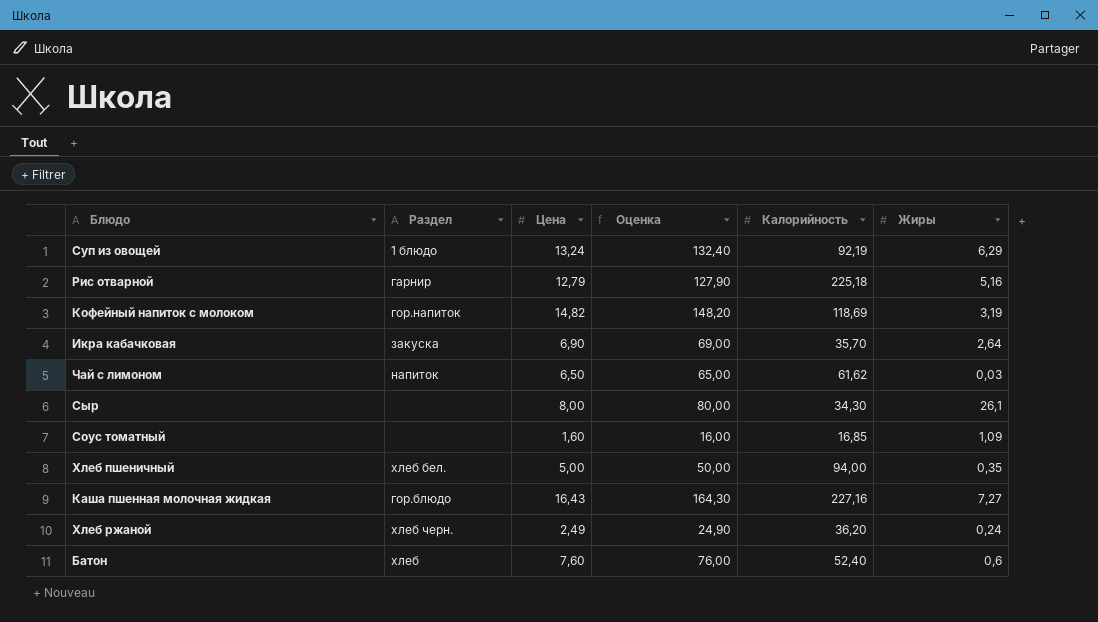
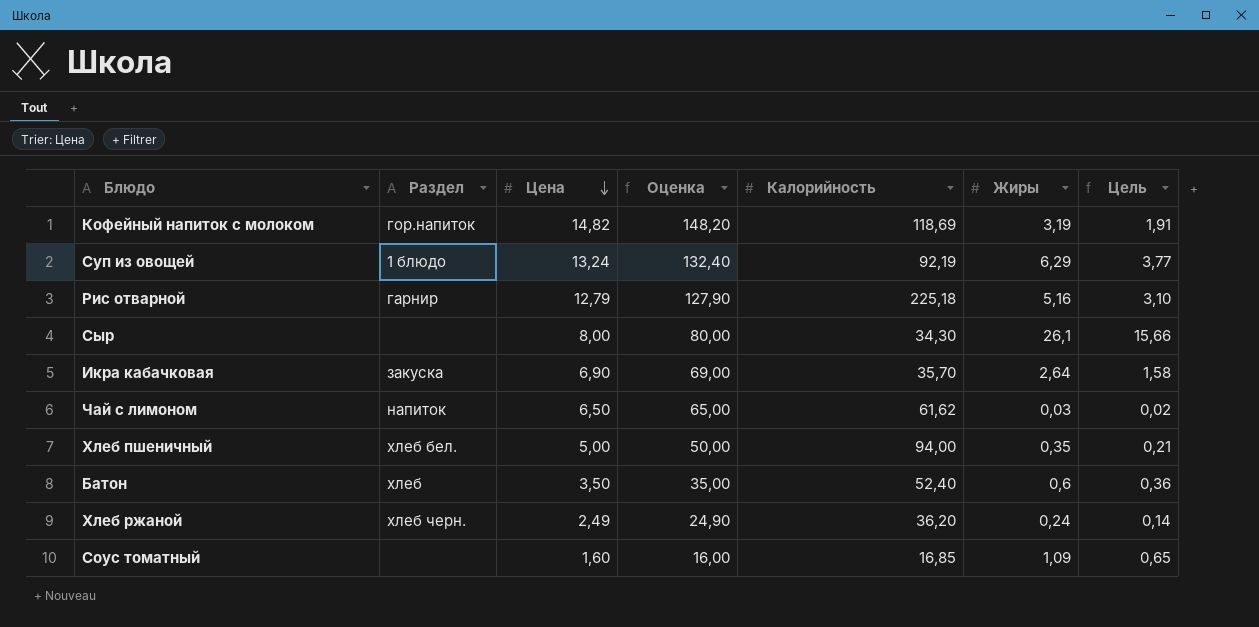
row order: none -> Цена descending
column Цель | formula: none -> [Жиры] * 0,6
row Каша пшенная молочная жидкая: гор.блюдо | 16,43 | 164,30 | 227,16 | 7,27 -> none
Батон | Цена: 7,60 -> 3,50
Батон | Оценка: 76,00 -> 35,00

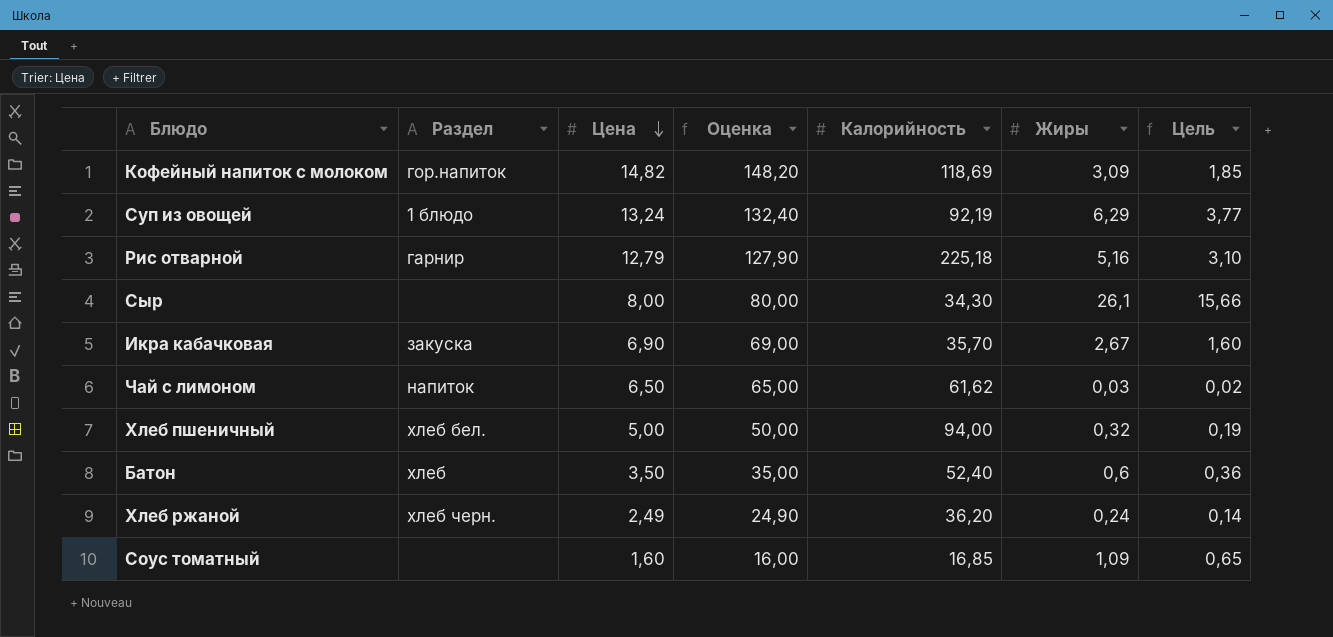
Кофейный напиток с молоком | Жиры: 3,19 -> 3,09
Кофейный напиток с молоком | Цель: 1,91 -> 1,85
Икра кабачковая | Жиры: 2,64 -> 2,67
Икра кабачковая | Цель: 1,58 -> 1,60
Хлеб пшеничный | Жиры: 0,35 -> 0,32
Хлеб пшеничный | Цель: 0,21 -> 0,19

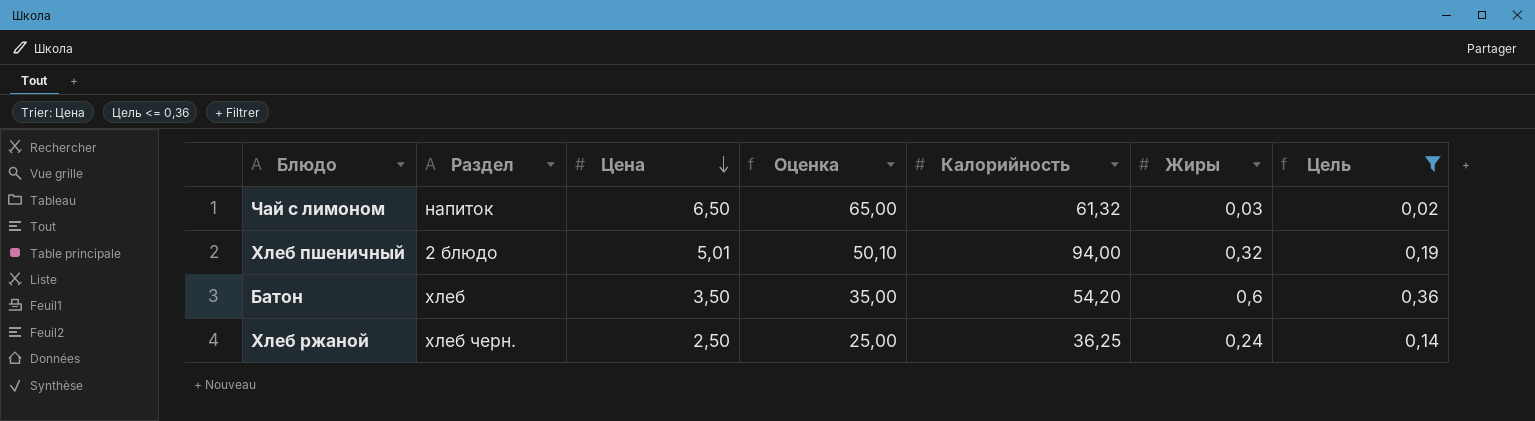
filter: none -> Цель <= 0,36
Чай с лимоном | Калорийность: 61,62 -> 61,32
Хлеб пшеничный | Раздел: хлеб бел. -> 2 блюдо
Хлеб пшеничный | Цена: 5,00 -> 5,01
Хлеб пшеничный | Оценка: 50,00 -> 50,10
Батон | Калорийность: 52,40 -> 54,20
Хлеб ржаной | Цена: 2,49 -> 2,50
Хлеб ржаной | Оценка: 24,90 -> 25,00
Хлеб ржаной | Калорийность: 36,20 -> 36,25

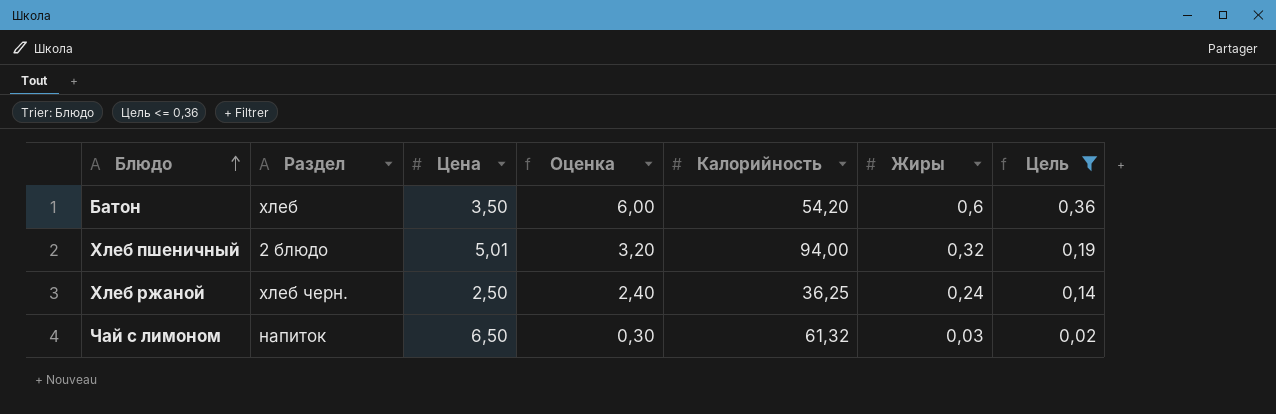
row order: Цена descending -> Блюдо ascending
column Оценка | formula: [Цена] * 10 -> [Жиры] * 10

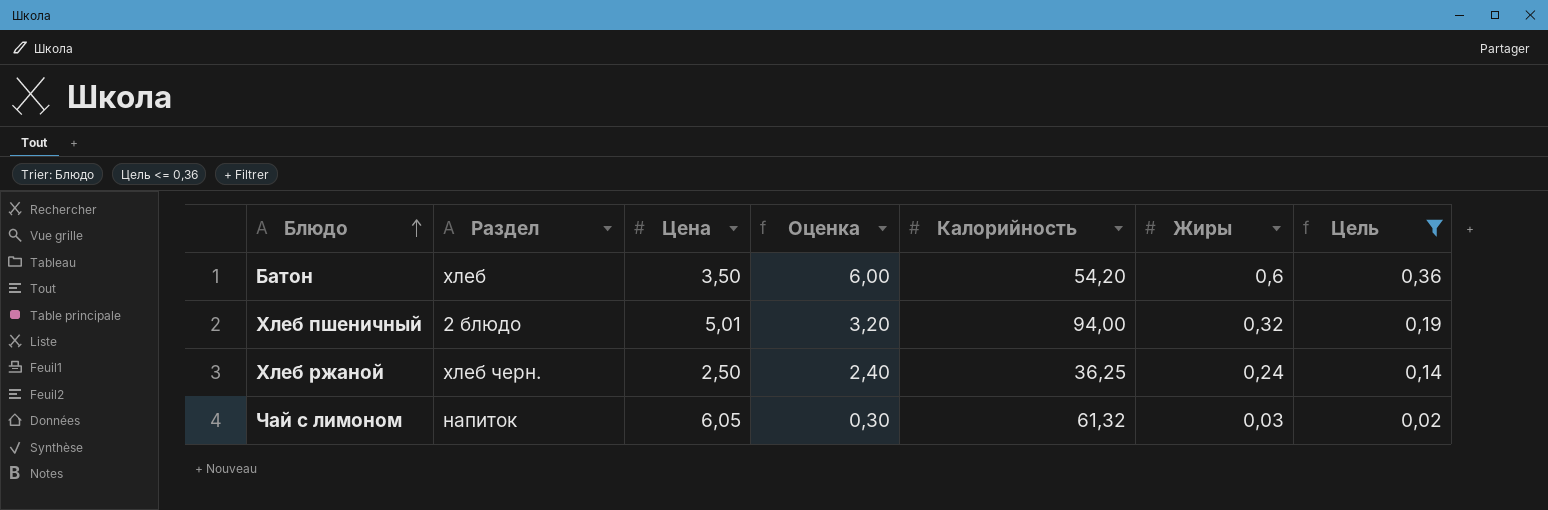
Чай с лимоном | Цена: 6,50 -> 6,05

